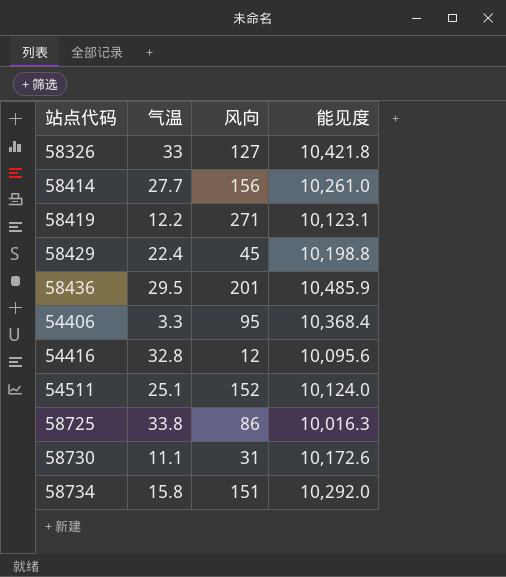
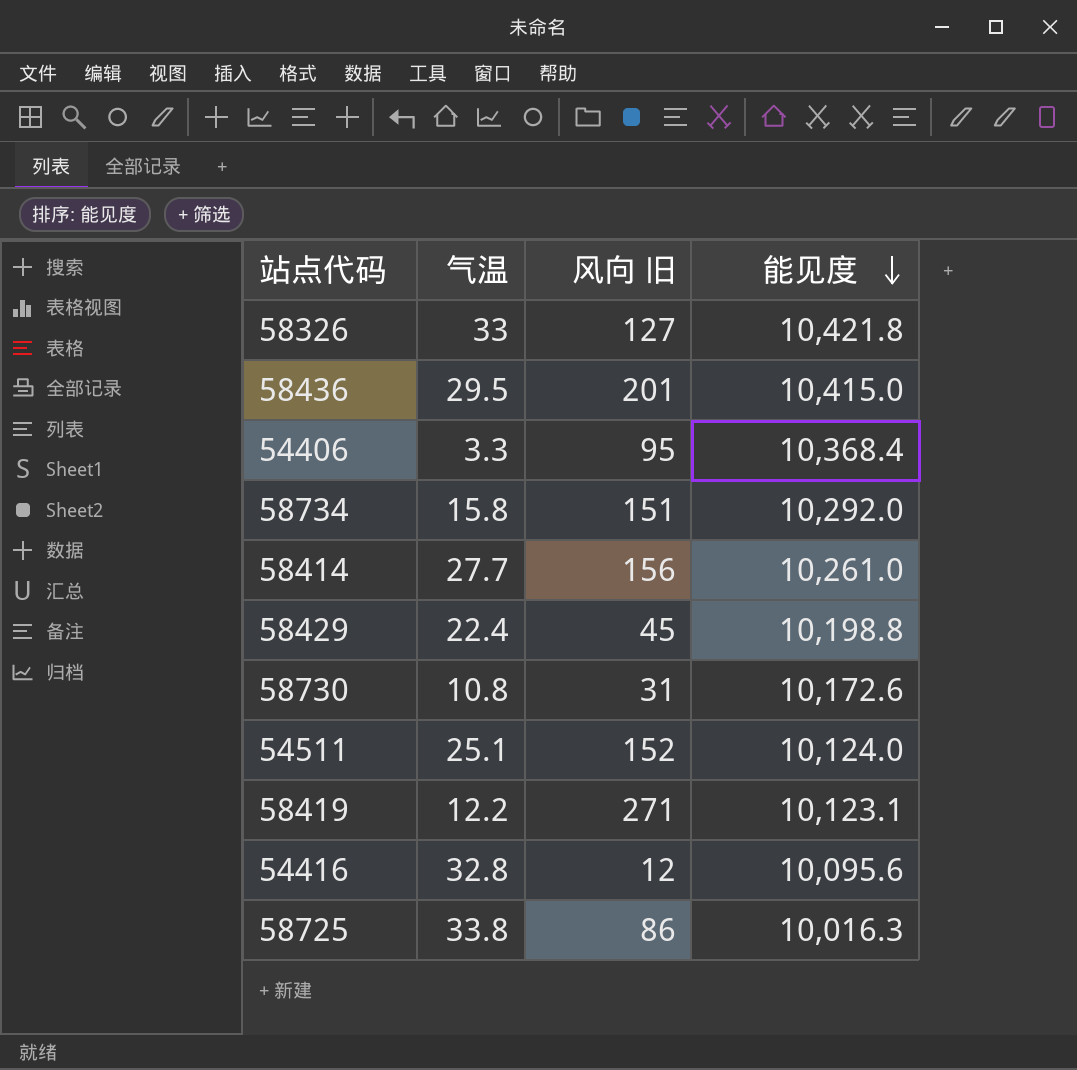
row order: none -> 能见度 descending
column name: 风向 -> 风向 旧
58436 | 能见度: 10,485.9 -> 10,415.0
58730 | 气温: 11.1 -> 10.8

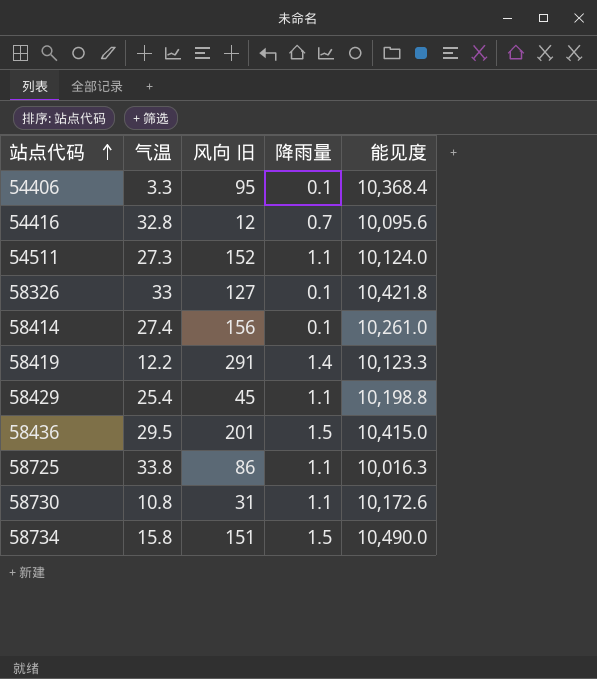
row order: 能见度 descending -> 站点代码 ascending
column 降雨量 | position: none -> 4
54511 | 气温: 25.1 -> 27.3
58414 | 气温: 27.7 -> 27.4
58419 | 风向 旧: 271 -> 291
58419 | 能见度: 10,123.1 -> 10,123.3
58429 | 气温: 22.4 -> 25.4
58734 | 能见度: 10,292.0 -> 10,490.0

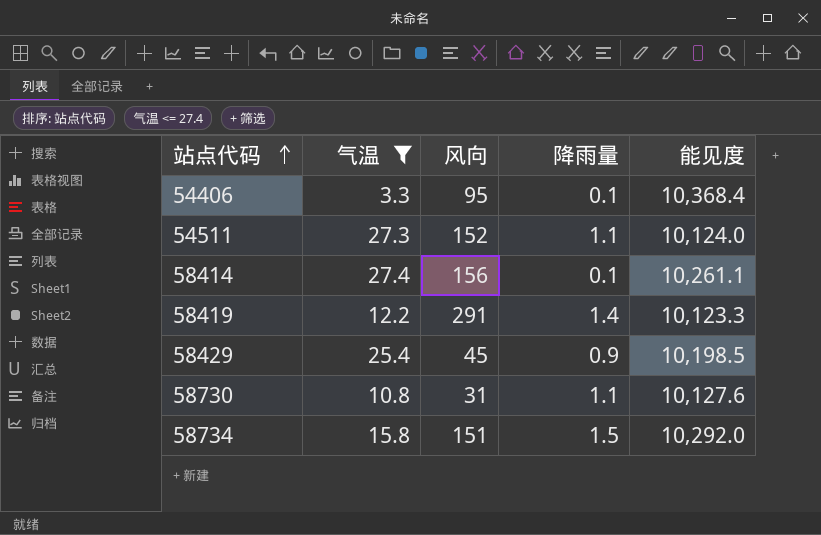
filter: none -> 气温 <= 27.4
column name: 风向 旧 -> 风向
58414 | 能见度: 10,261.0 -> 10,261.1
58429 | 降雨量: 1.1 -> 0.9
58429 | 能见度: 10,198.8 -> 10,198.5
58730 | 能见度: 10,172.6 -> 10,127.6
58734 | 能见度: 10,490.0 -> 10,292.0

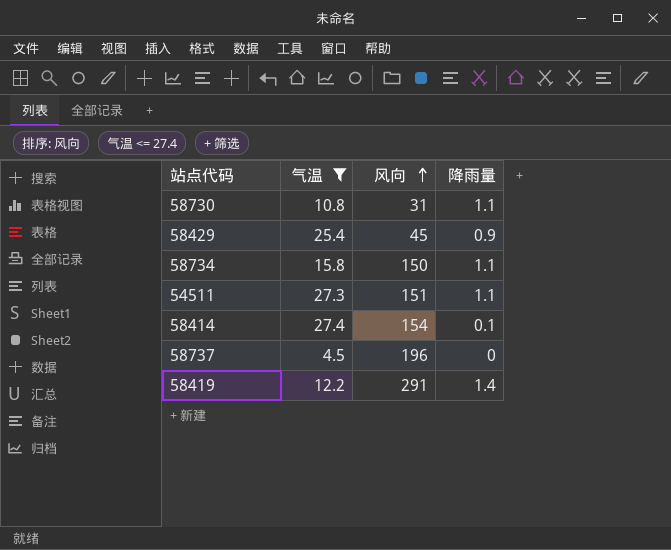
row order: 站点代码 ascending -> 风向 ascending
column 能见度 | position: 5 -> none
row 54406: 3.3 | 95 | 0.1 | 10,368.4 -> none
58734 | 风向: 151 -> 150
58734 | 降雨量: 1.5 -> 1.1
54511 | 风向: 152 -> 151
58414 | 风向: 156 -> 154
row 58737: none -> 4.5 | 196 | 0

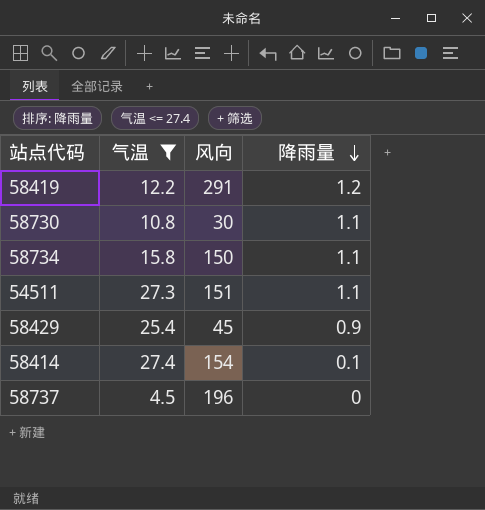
row order: 风向 ascending -> 降雨量 descending
58419 | 降雨量: 1.4 -> 1.2
58730 | 风向: 31 -> 30

